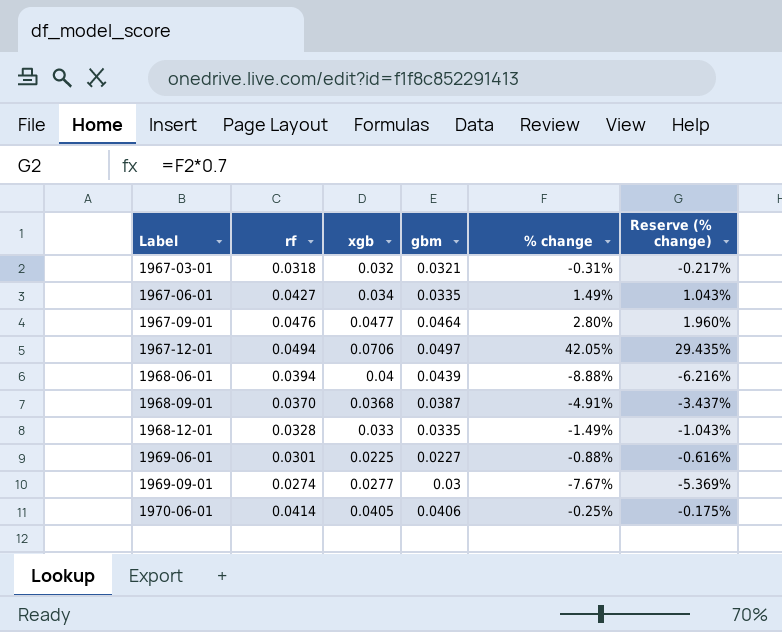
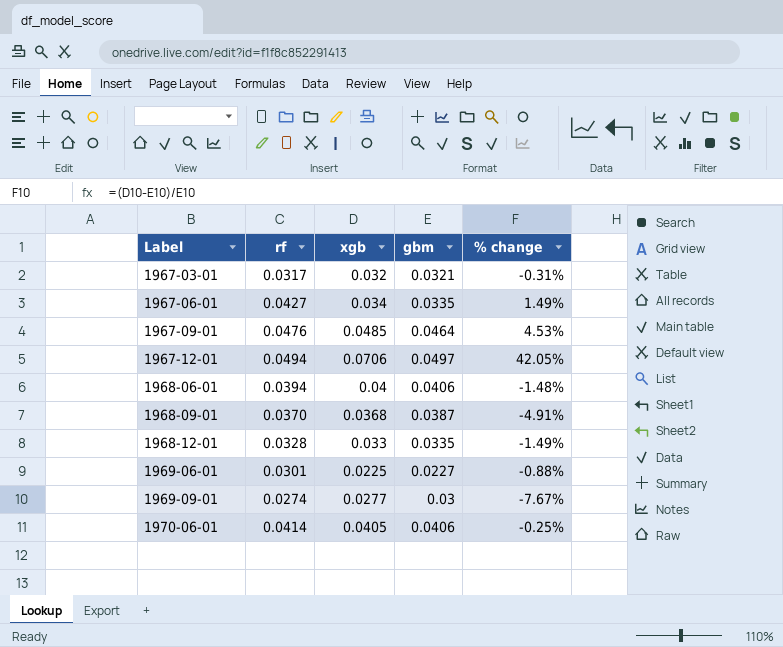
column Reserve (% change) | formula: [% change] * 0.7 -> none
1967-03-01 | rf: 0.0318 -> 0.0317
1967-09-01 | xgb: 0.0477 -> 0.0485
1967-09-01 | % change: 2.80% -> 4.53%
1968-06-01 | gbm: 0.0439 -> 0.0406
1968-06-01 | % change: -8.88% -> -1.48%

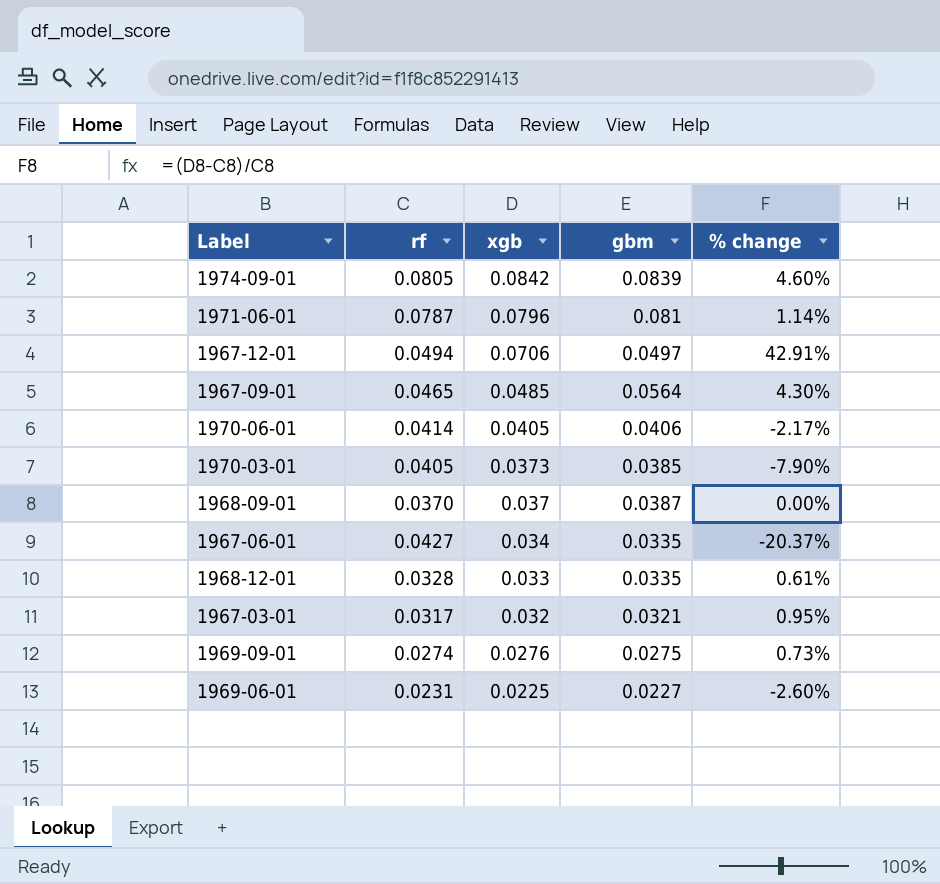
row order: Label ascending -> xgb descending
column % change | formula: ([xgb] - [gbm]) / [gbm] -> ([xgb] - [rf]) / [rf]
row 1968-06-01: 0.0394 | 0.04 | 0.0406 | -1.48% -> none
row 1974-09-01: none -> 0.0805 | 0.0842 | 0.0839 | 4.60%
row 1971-06-01: none -> 0.0787 | 0.0796 | 0.081 | 1.14%
1967-09-01 | rf: 0.0476 -> 0.0465
1967-09-01 | gbm: 0.0464 -> 0.0564
row 1970-03-01: none -> 0.0405 | 0.0373 | 0.0385 | -7.90%
1968-09-01 | xgb: 0.0368 -> 0.037
1969-09-01 | xgb: 0.0277 -> 0.0276
1969-09-01 | gbm: 0.03 -> 0.0275
1969-06-01 | rf: 0.0301 -> 0.0231

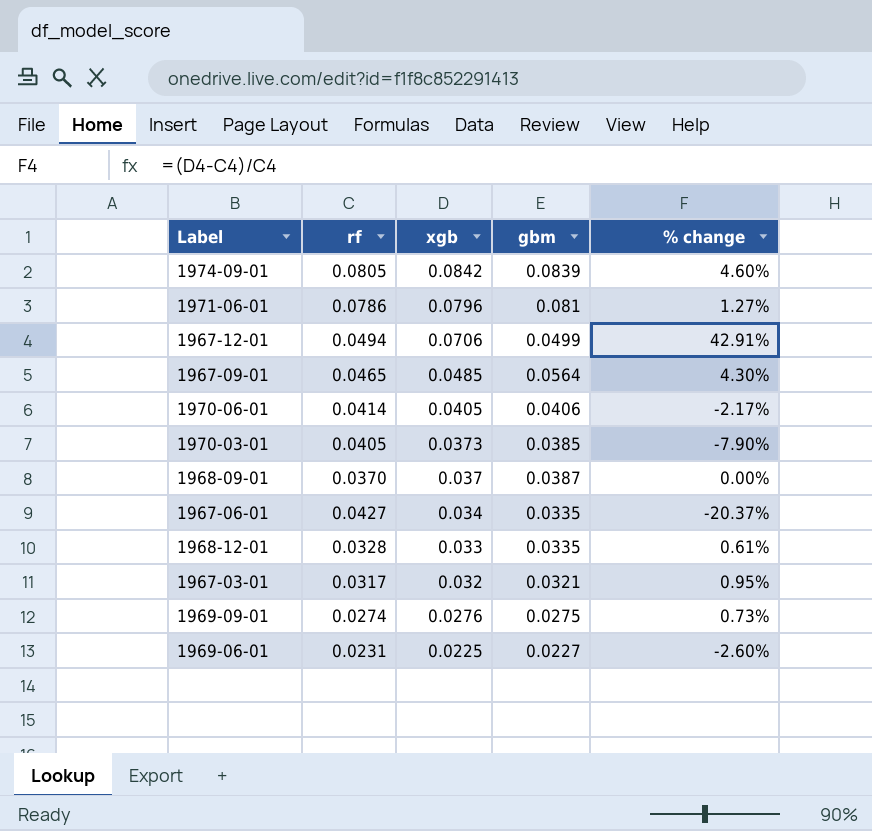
1971-06-01 | rf: 0.0787 -> 0.0786
1971-06-01 | % change: 1.14% -> 1.27%
1967-12-01 | gbm: 0.0497 -> 0.0499

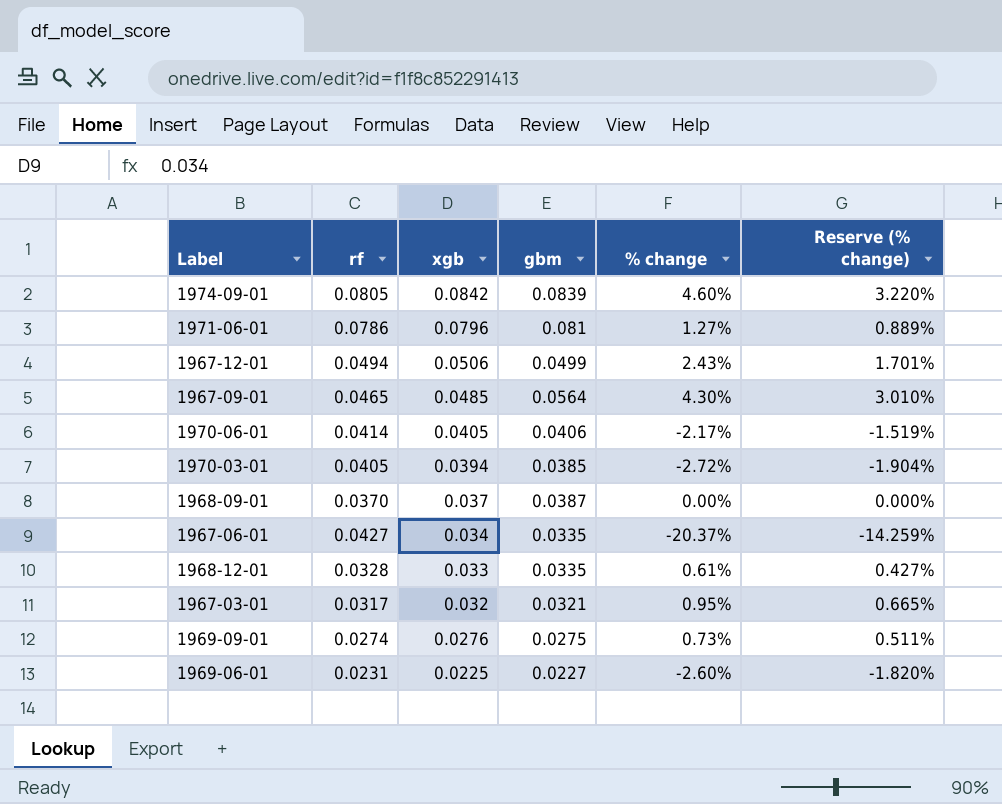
column Reserve (% change) | formula: none -> [% change] * 0.7
1967-12-01 | xgb: 0.0706 -> 0.0506
1967-12-01 | % change: 42.91% -> 2.43%
1970-03-01 | xgb: 0.0373 -> 0.0394
1970-03-01 | % change: -7.90% -> -2.72%

